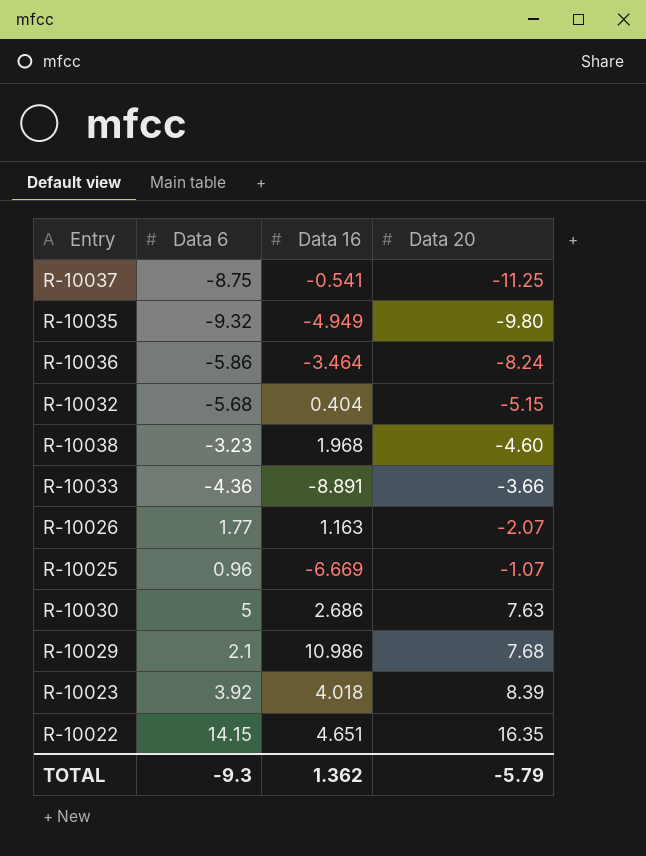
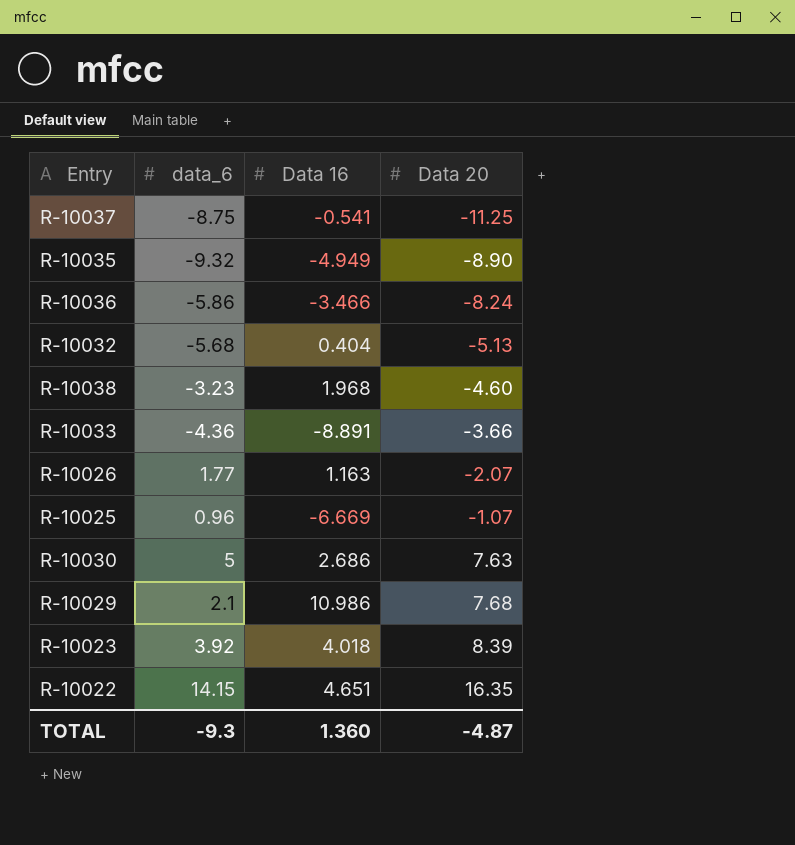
column name: Data 6 -> data_6
R-10035 | Data 20: -9.80 -> -8.90
R-10036 | Data 16: -3.464 -> -3.466
R-10032 | Data 20: -5.15 -> -5.13
TOTAL | Data 16: 1.362 -> 1.360
TOTAL | Data 20: -5.79 -> -4.87

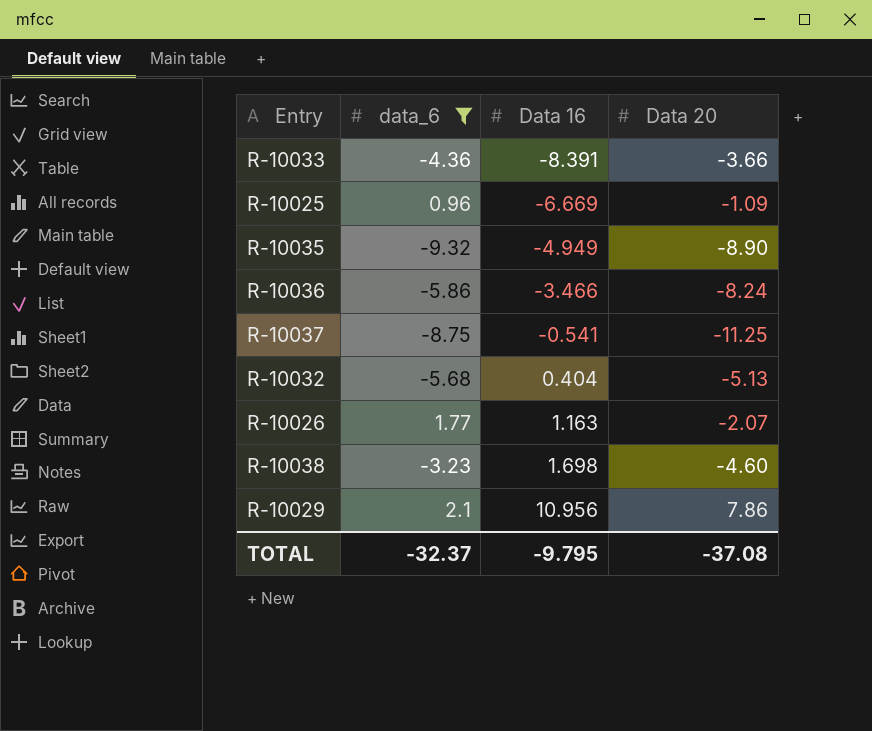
filter: none -> data_6 <= 2.1
row order: Data 20 ascending -> Data 16 ascending
R-10033 | Data 16: -8.891 -> -8.391
R-10025 | Data 20: -1.07 -> -1.09
R-10038 | Data 16: 1.968 -> 1.698
R-10029 | Data 16: 10.986 -> 10.956
R-10029 | Data 20: 7.68 -> 7.86
TOTAL | data_6: -9.3 -> -32.37
TOTAL | Data 16: 1.360 -> -9.795
TOTAL | Data 20: -4.87 -> -37.08

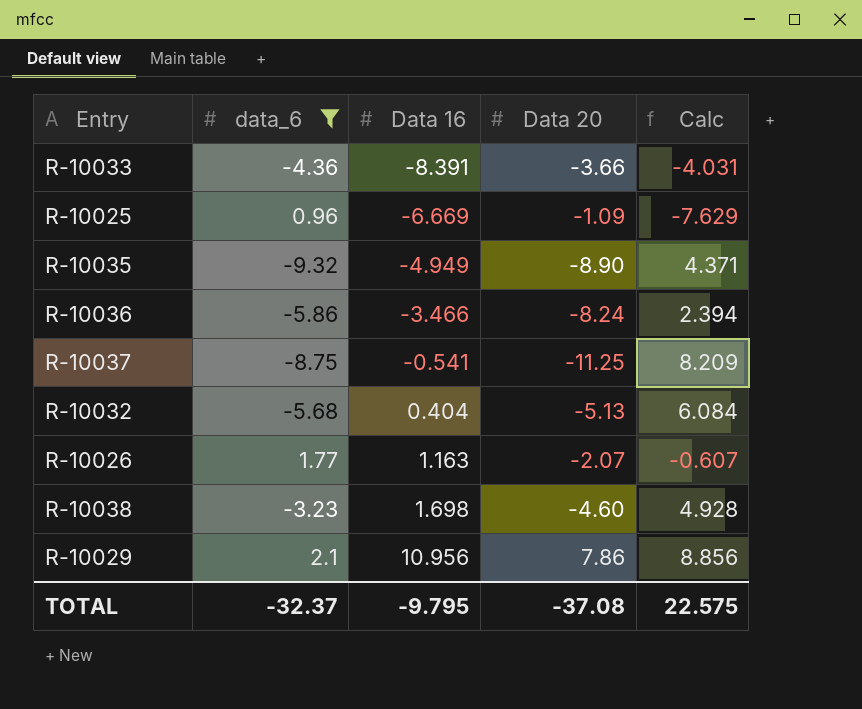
column Calc | formula: none -> [Data 16] - [data_6]

